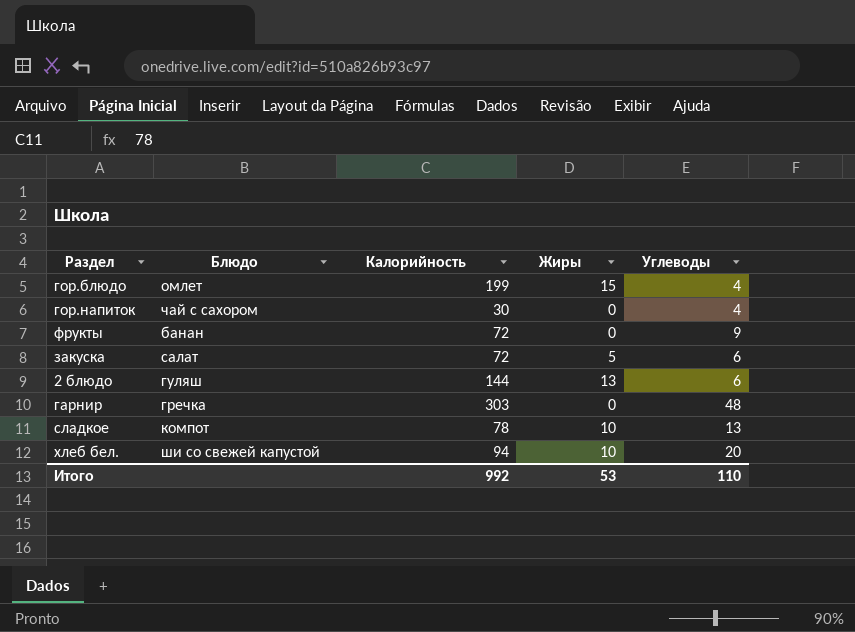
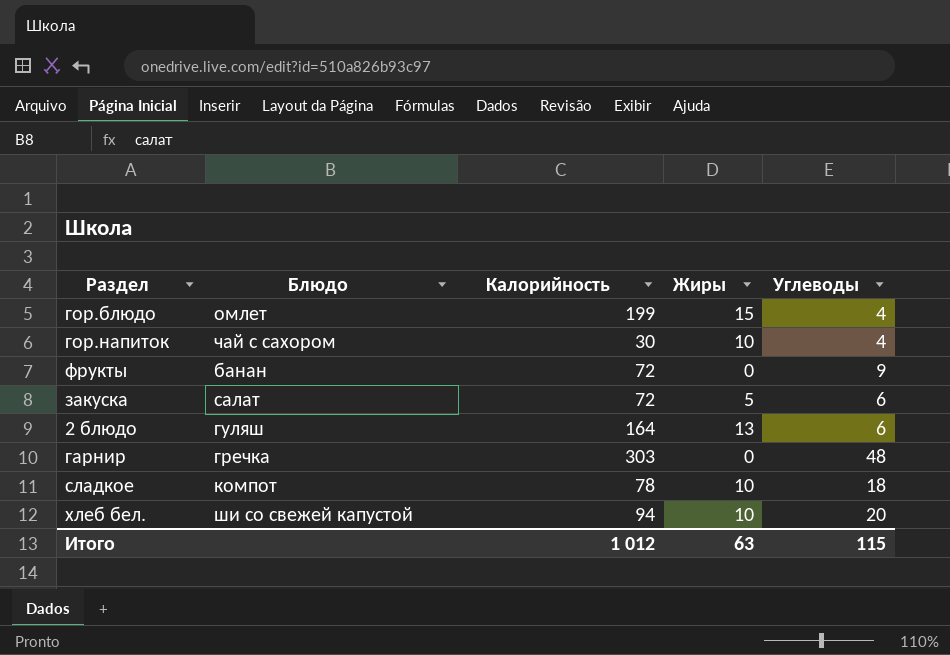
гор.напиток | Жиры: 0 -> 10
2 блюдо | Калорийность: 144 -> 164
сладкое | Углеводы: 13 -> 18
Итого | Калорийность: 992 -> 1 012
Итого | Жиры: 53 -> 63
Итого | Углеводы: 110 -> 115

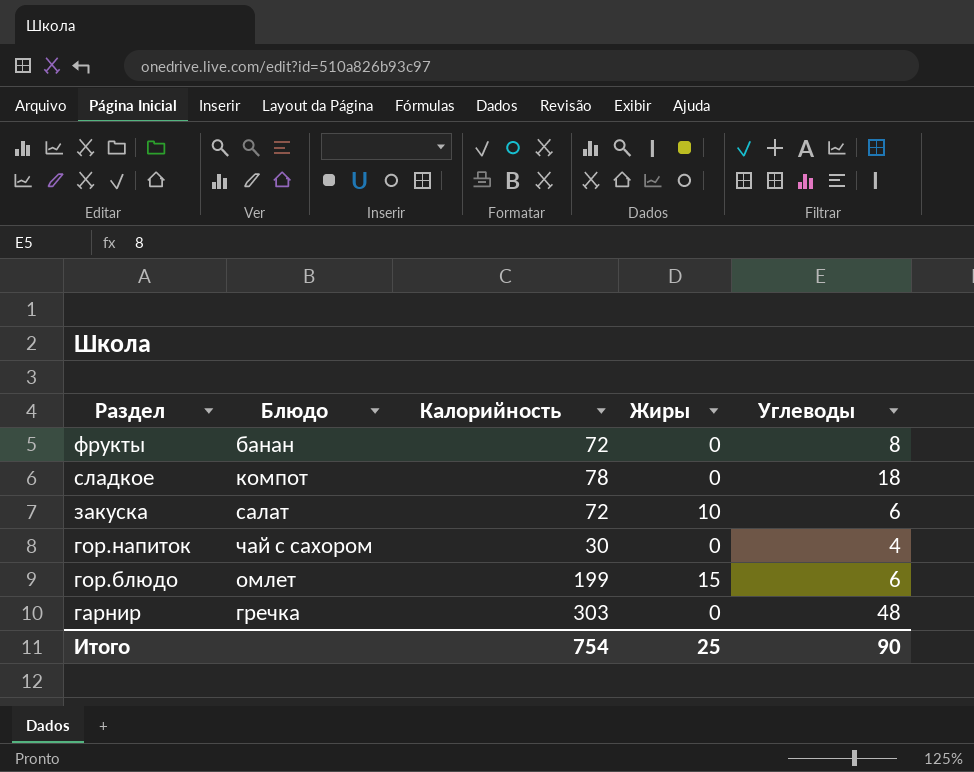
row order: none -> Раздел descending
row 2 блюдо: гуляш | 164 | 13 | 6 -> none
row хлеб бел.: ши со свежей капустой | 94 | 10 | 20 -> none
фрукты | Углеводы: 9 -> 8
сладкое | Жиры: 10 -> 0
закуска | Жиры: 5 -> 10
гор.напиток | Жиры: 10 -> 0
гор.блюдо | Углеводы: 4 -> 6
Итого | Калорийность: 1 012 -> 754
Итого | Жиры: 63 -> 25
Итого | Углеводы: 115 -> 90

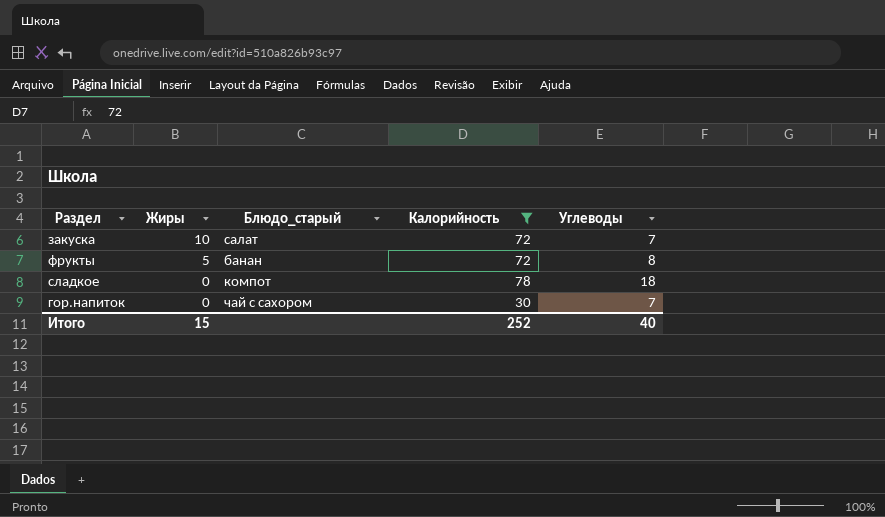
filter: none -> Калорийность <= 78
row order: Раздел descending -> Жиры descending
column Жиры | position: 4 -> 2
column name: Блюдо -> Блюдо_старый
закуска | Углеводы: 6 -> 7
фрукты | Жиры: 0 -> 5
гор.напиток | Углеводы: 4 -> 7
Итого | Жиры: 25 -> 15
Итого | Калорийность: 754 -> 252
Итого | Углеводы: 90 -> 40

